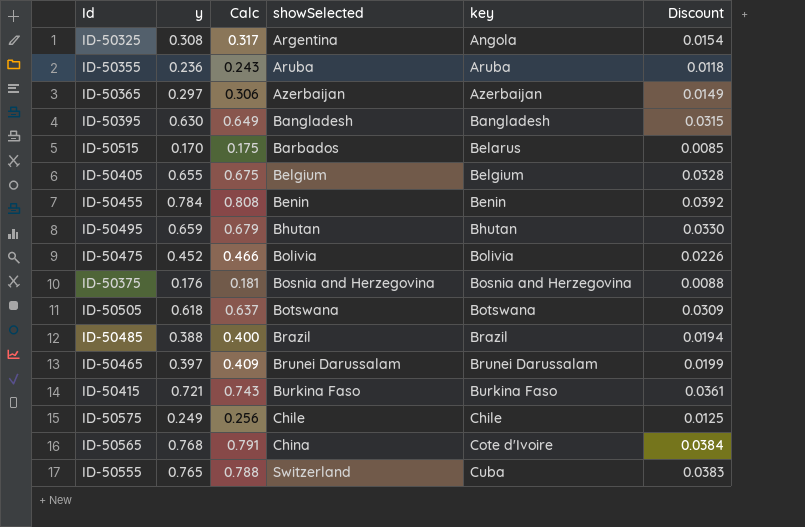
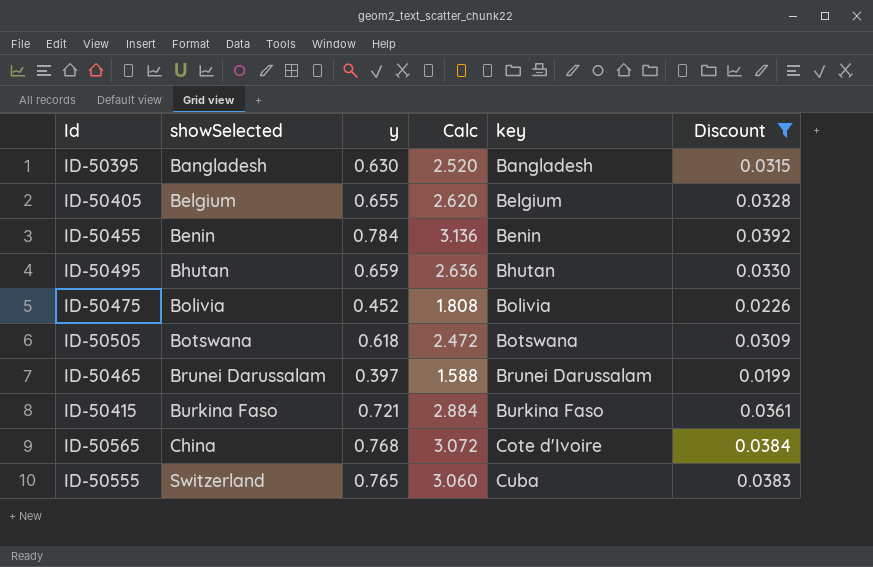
filter: none -> Discount >= 0.0199
column showSelected | position: 4 -> 2
column Calc | formula: [y] * 1.03 -> [y] * 4

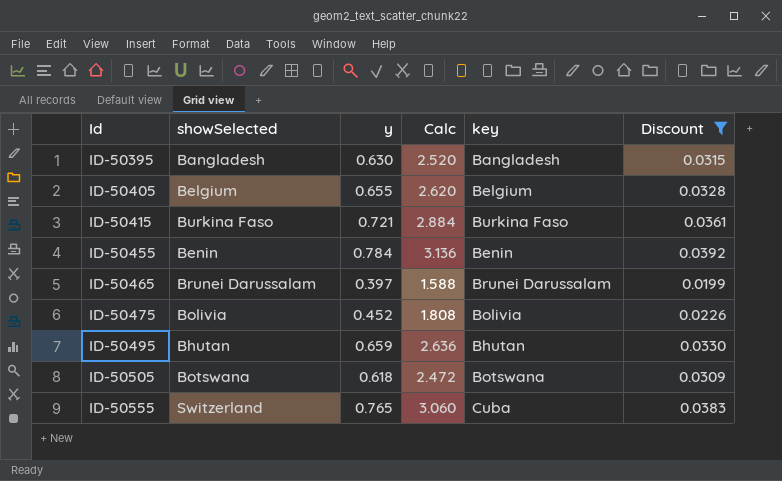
row order: showSelected ascending -> Id ascending
row ID-50565: China | 0.768 | 3.072 | Cote d'Ivoire | 0.0384 -> none

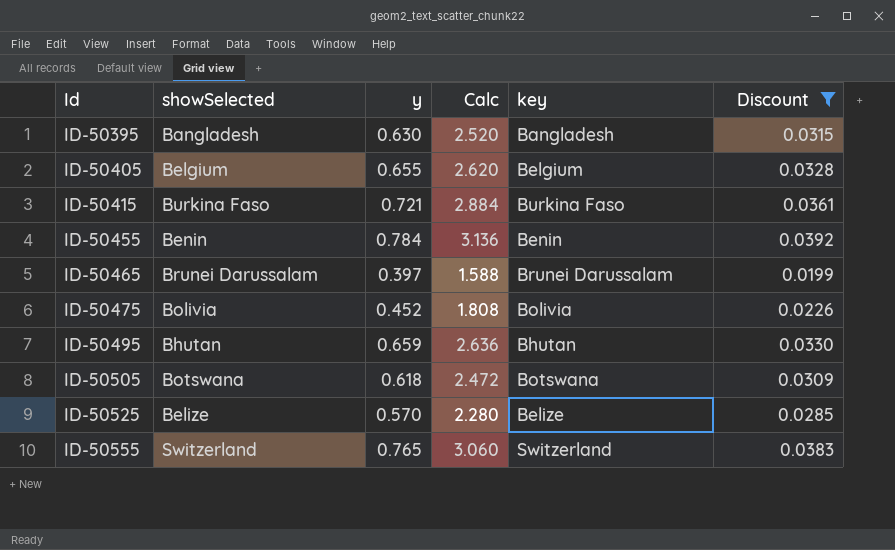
row ID-50525: none -> Belize | 0.570 | 2.280 | Belize | 0.0285
ID-50555 | key: Cuba -> Switzerland

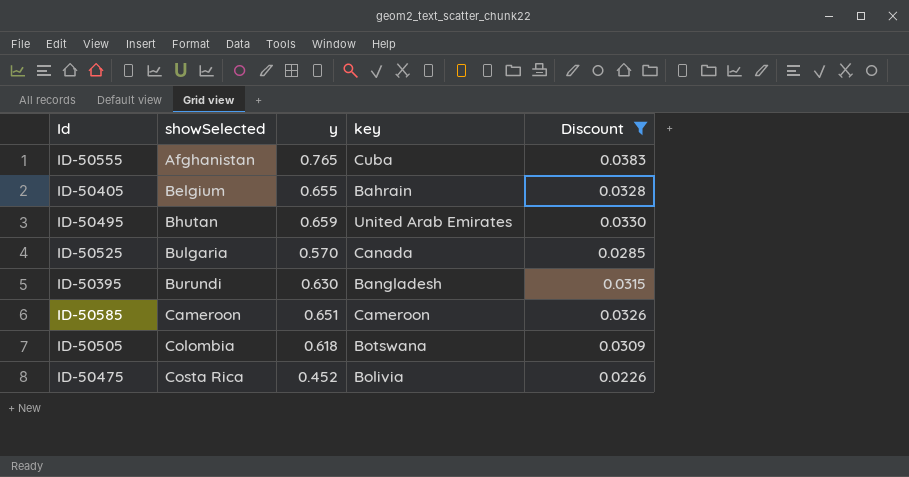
row order: Id ascending -> showSelected ascending
column Calc | formula: [y] * 4 -> none
row ID-50415: Burkina Faso | 0.721 | 2.884 | Burkina Faso | 0.0361 -> none
row ID-50455: Benin | 0.784 | 3.136 | Benin | 0.0392 -> none
row ID-50465: Brunei Darussalam | 0.397 | 1.588 | Brunei Darussalam | 0.0199 -> none
ID-50555 | showSelected: Switzerland -> Afghanistan
ID-50555 | key: Switzerland -> Cuba
ID-50405 | key: Belgium -> Bahrain
ID-50495 | key: Bhutan -> United Arab Emirates
ID-50525 | showSelected: Belize -> Bulgaria
ID-50525 | key: Belize -> Canada
ID-50395 | showSelected: Bangladesh -> Burundi
row ID-50585: none -> Cameroon | 0.651 | Cameroon | 0.0326
ID-50505 | showSelected: Botswana -> Colombia
ID-50475 | showSelected: Bolivia -> Costa Rica

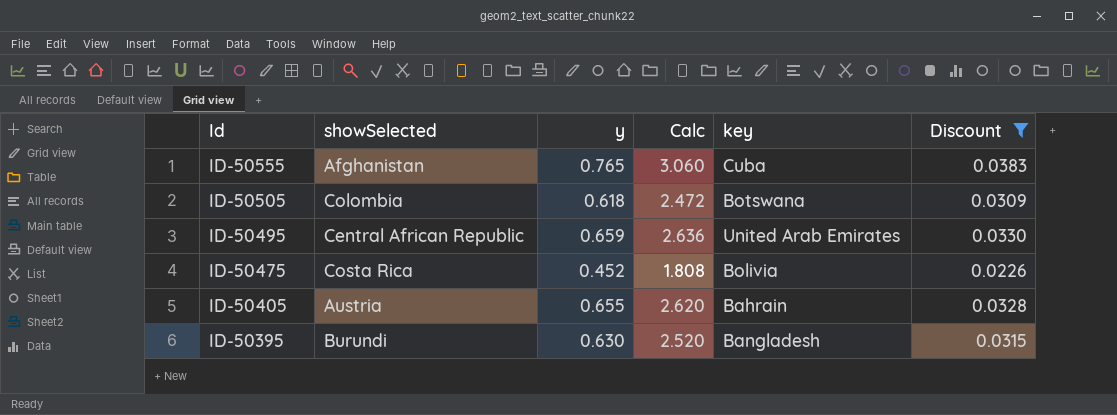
row order: showSelected ascending -> Id descending
column Calc | formula: none -> [y] * 4
row ID-50525: Bulgaria | 0.570 | Canada | 0.0285 -> none
row ID-50585: Cameroon | 0.651 | Cameroon | 0.0326 -> none
ID-50495 | showSelected: Bhutan -> Central African Republic
ID-50405 | showSelected: Belgium -> Austria

